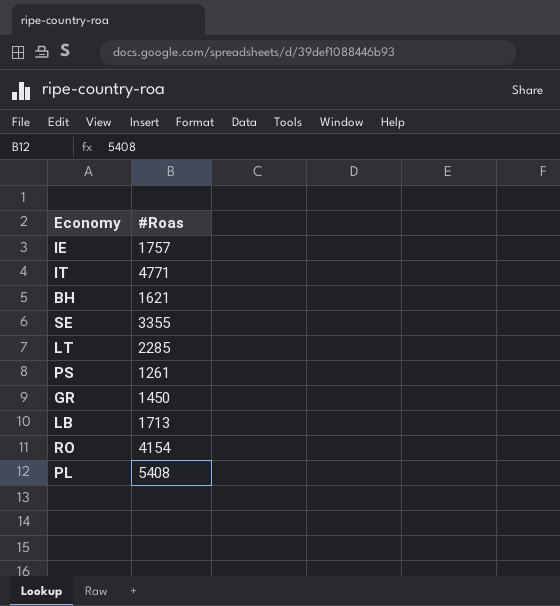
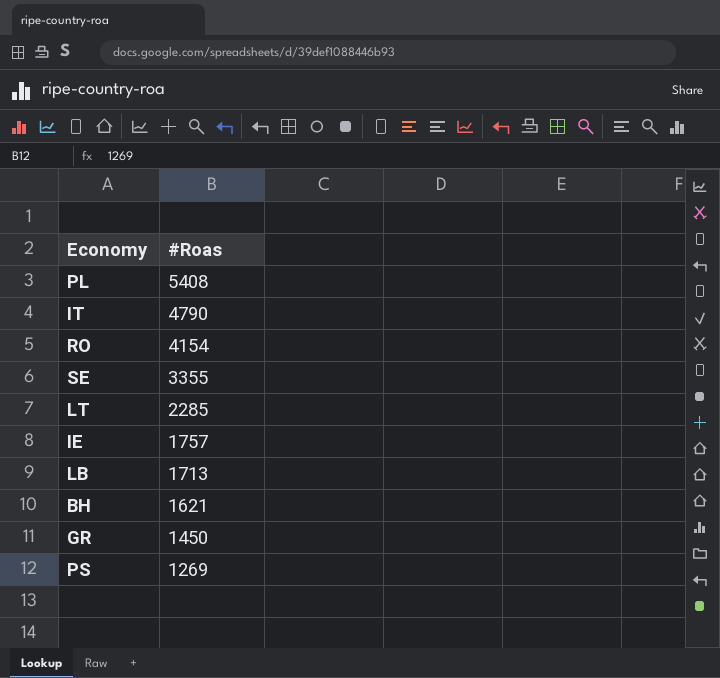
row order: none -> #Roas descending
IT | #Roas: 4771 -> 4790
PS | #Roas: 1261 -> 1269

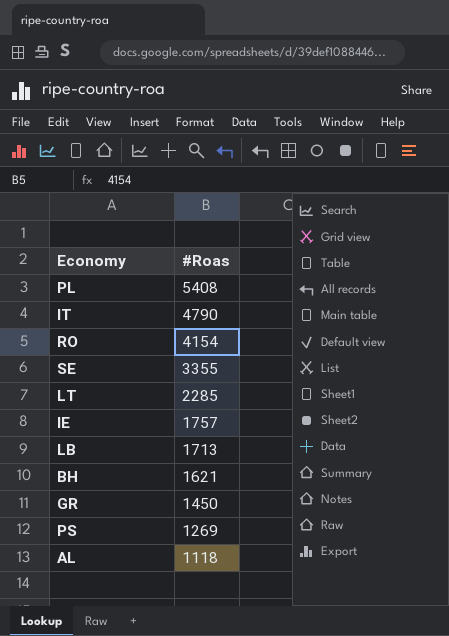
row AL: none -> 1118

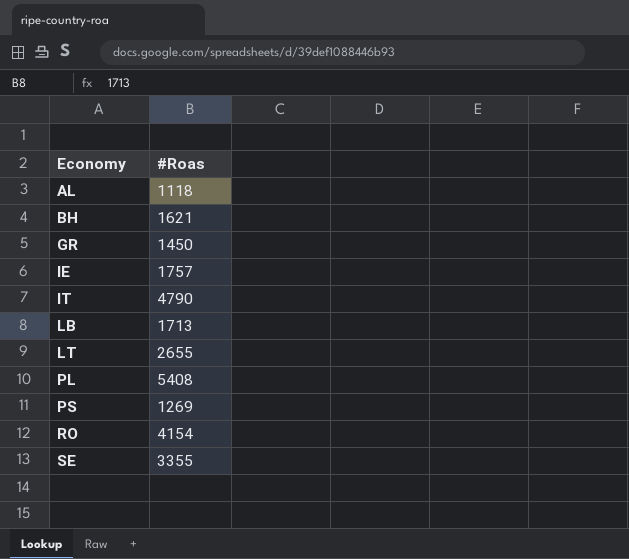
row order: #Roas descending -> Economy ascending
LT | #Roas: 2285 -> 2655

